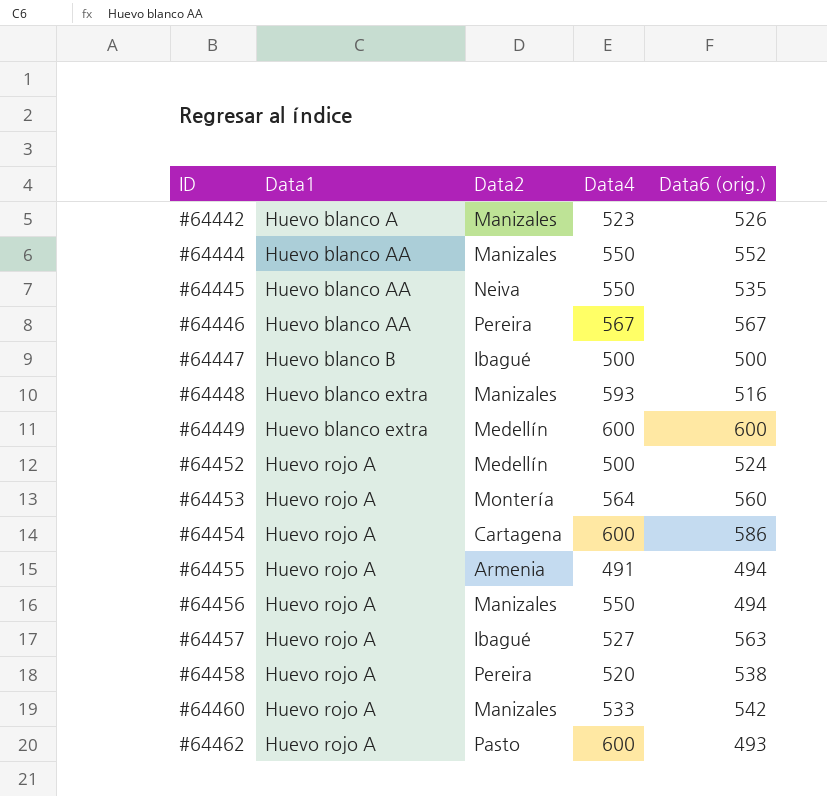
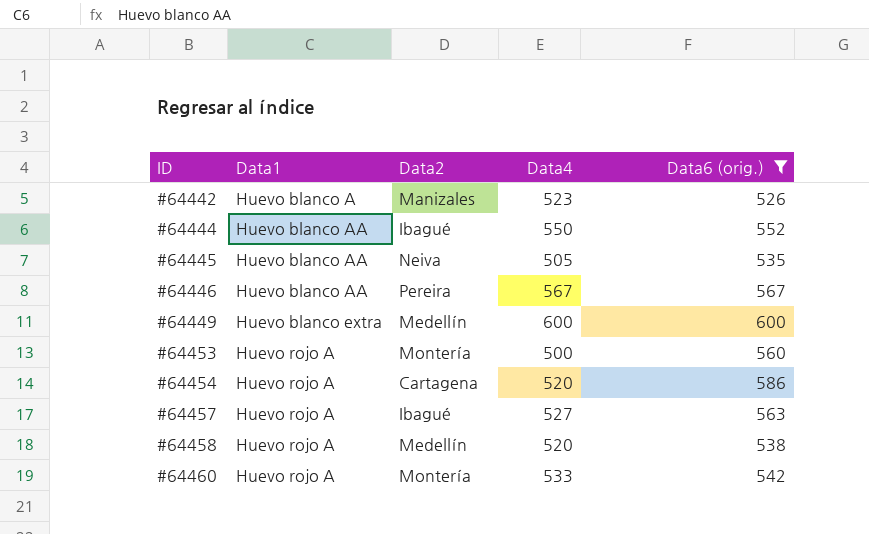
filter: none -> Data6 (orig.) >= 526
#64444 | Data2: Manizales -> Ibagué
#64445 | Data4: 550 -> 505
#64453 | Data4: 564 -> 500
#64454 | Data4: 600 -> 520
#64458 | Data2: Pereira -> Medellín
#64460 | Data2: Manizales -> Montería

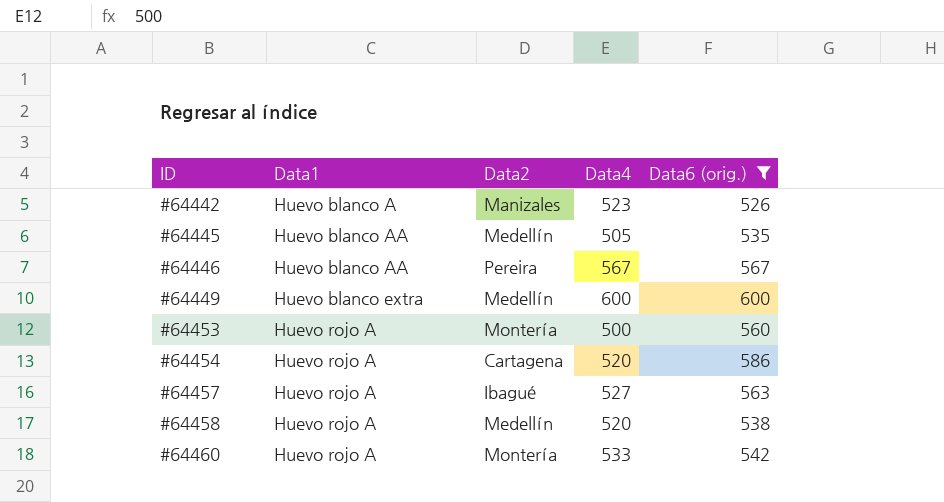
row #64444: Huevo blanco AA | Ibagué | 550 | 552 -> none
#64445 | Data2: Neiva -> Medellín

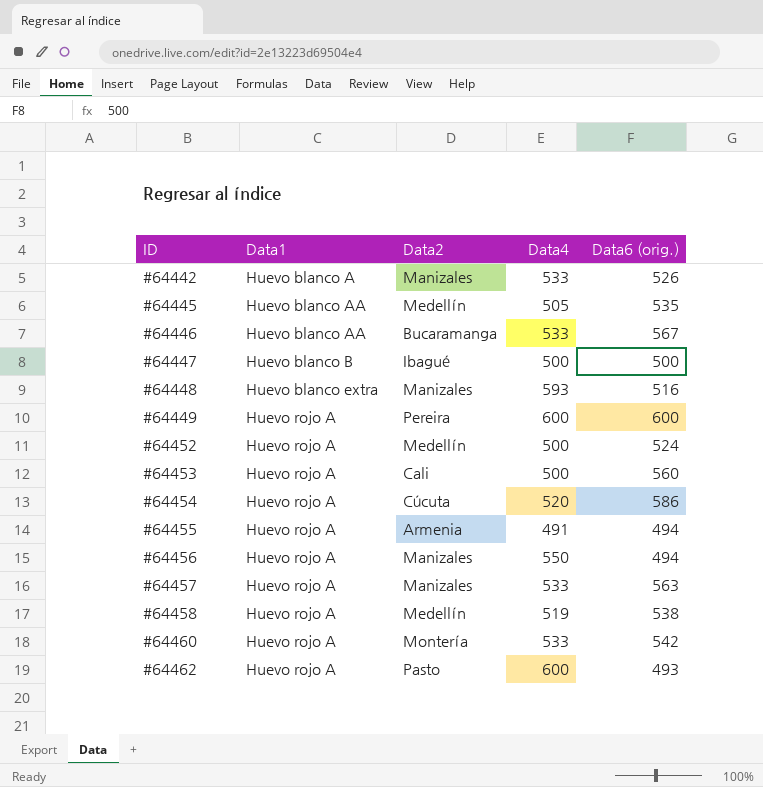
filter: Data6 (orig.) >= 526 -> none
#64442 | Data4: 523 -> 533
#64446 | Data2: Pereira -> Bucaramanga
#64446 | Data4: 567 -> 533
#64449 | Data1: Huevo blanco extra -> Huevo rojo A
#64449 | Data2: Medellín -> Pereira
#64453 | Data2: Montería -> Cali
#64454 | Data2: Cartagena -> Cúcuta
#64457 | Data2: Ibagué -> Manizales
#64457 | Data4: 527 -> 533
#64458 | Data4: 520 -> 519

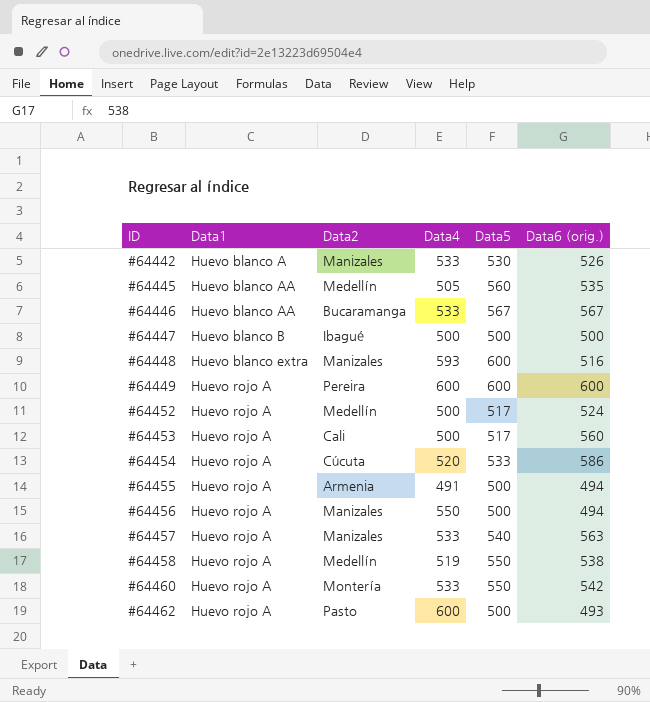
column Data5 | position: none -> 5

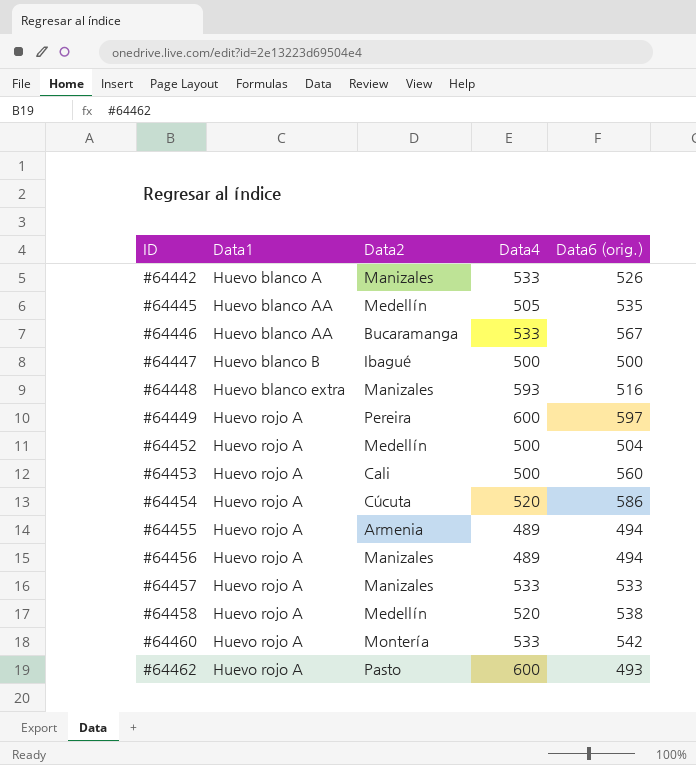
column Data5 | position: 5 -> none
#64449 | Data6 (orig.): 600 -> 597
#64452 | Data6 (orig.): 524 -> 504
#64455 | Data4: 491 -> 489
#64456 | Data4: 550 -> 489
#64457 | Data6 (orig.): 563 -> 533
#64458 | Data4: 519 -> 520

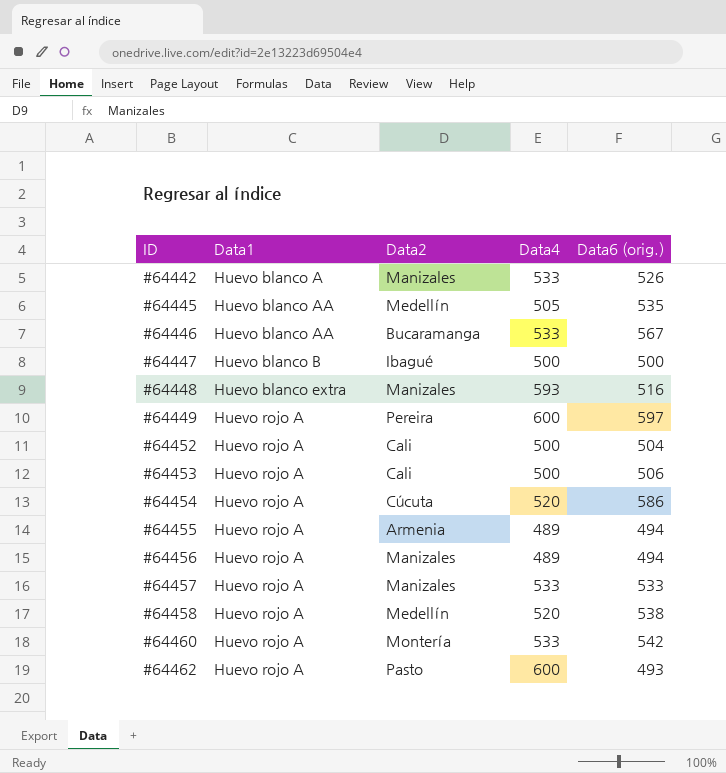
#64452 | Data2: Medellín -> Cali
#64453 | Data6 (orig.): 560 -> 506

